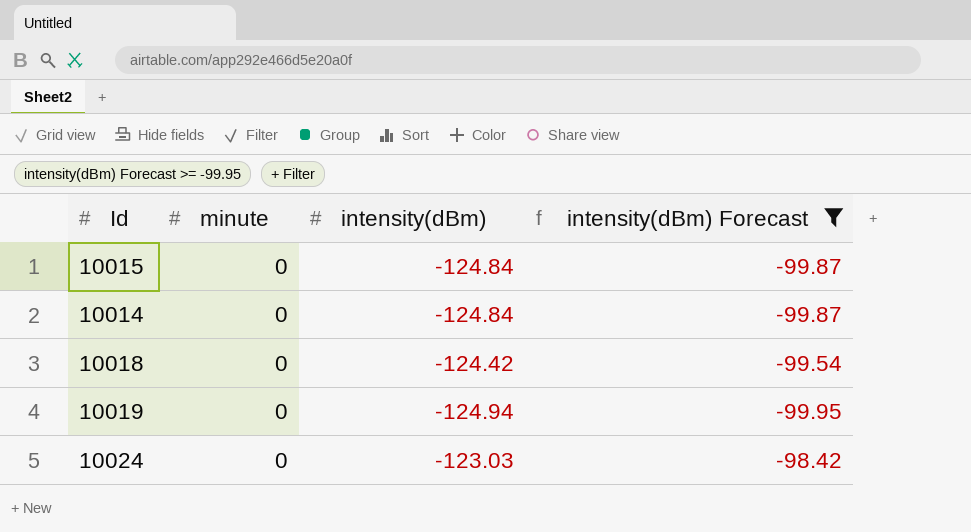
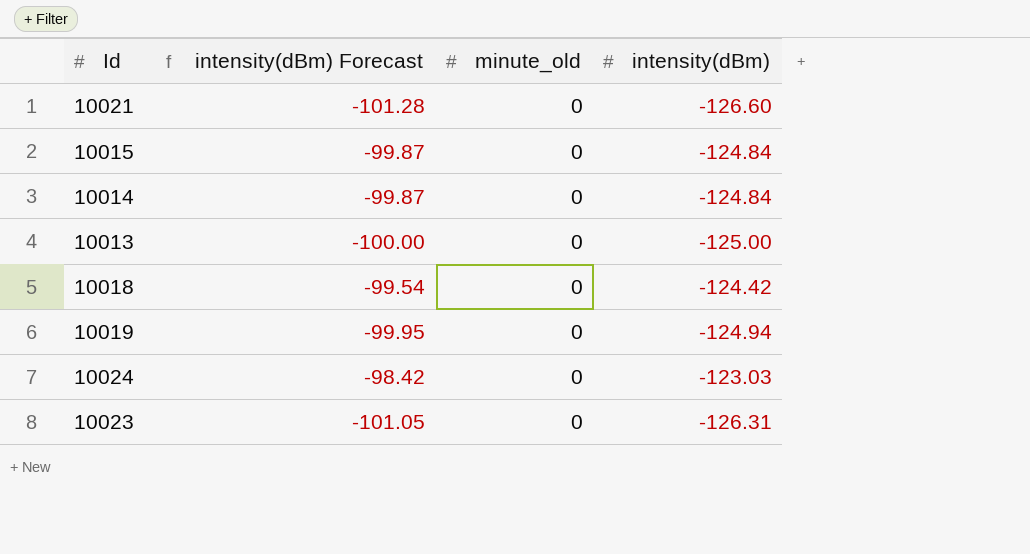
filter: intensity(dBm) Forecast >= -99.95 -> none
column intensity(dBm) Forecast | position: 4 -> 2
column name: minute -> minute_old

